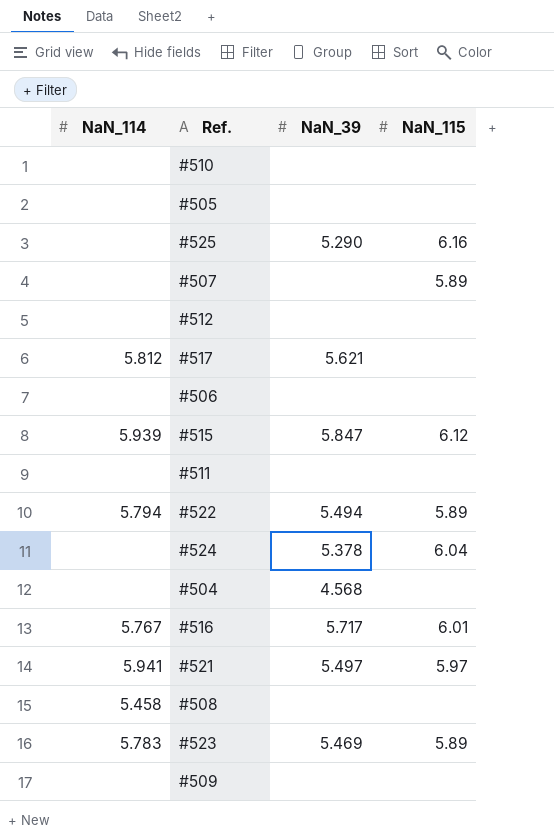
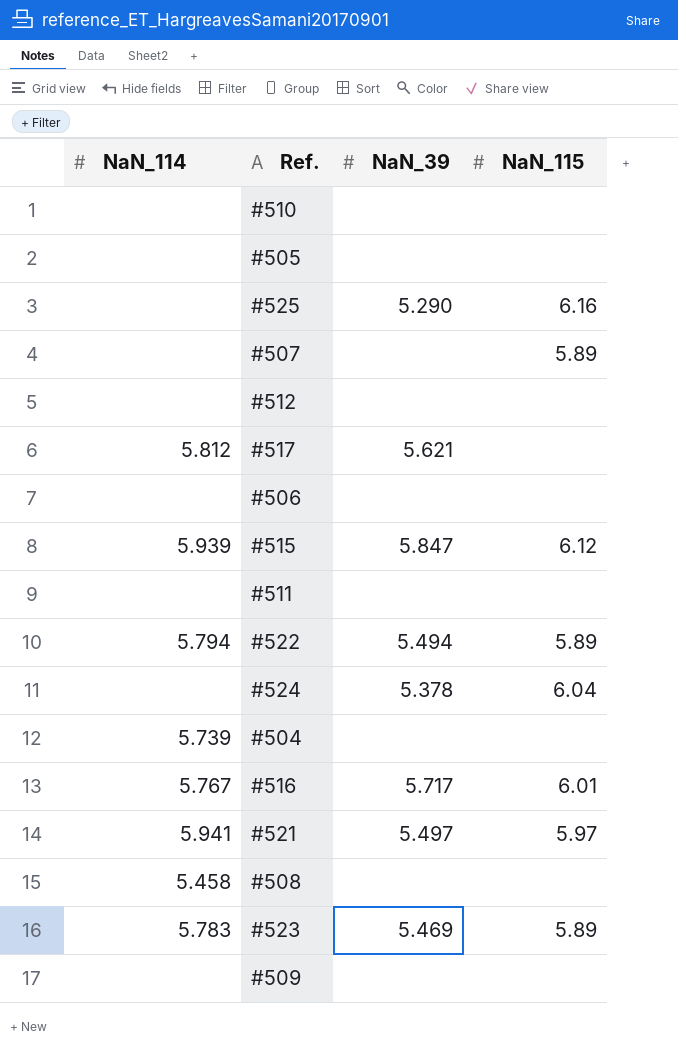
#504 | NaN_114: none -> 5.739
#504 | NaN_39: 4.568 -> none

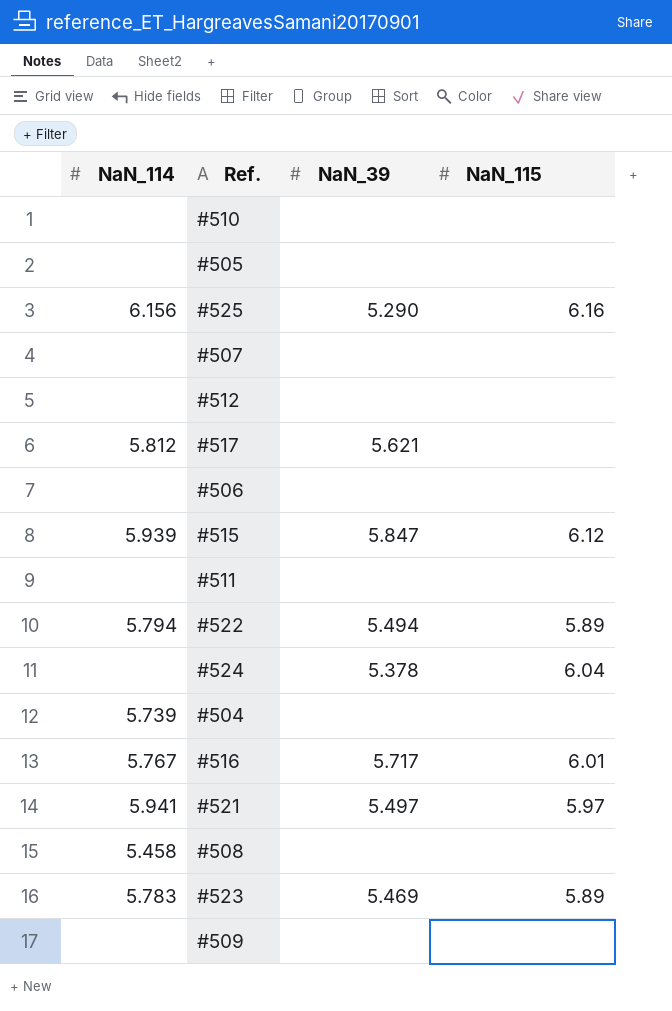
#525 | NaN_114: none -> 6.156
#507 | NaN_115: 5.89 -> none

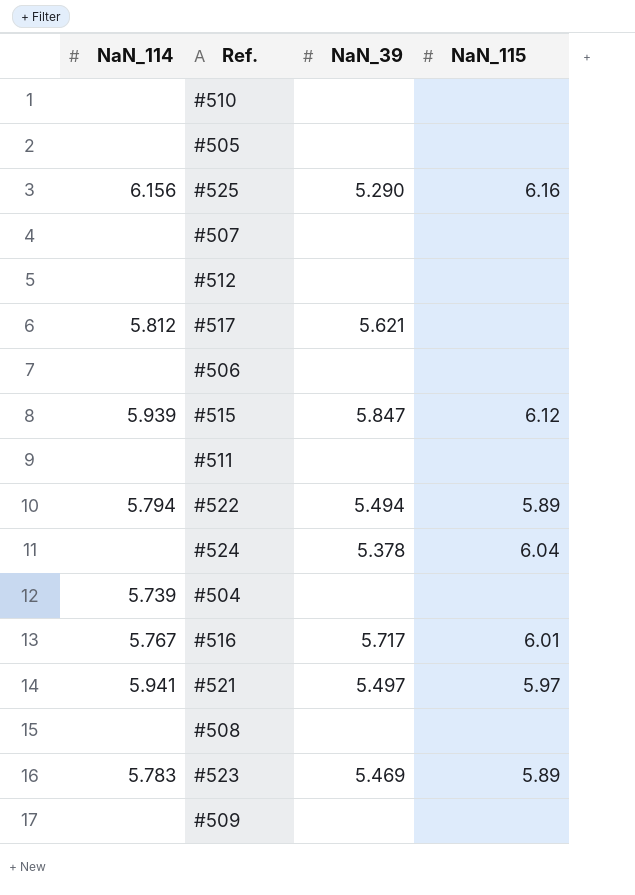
#508 | NaN_114: 5.458 -> none

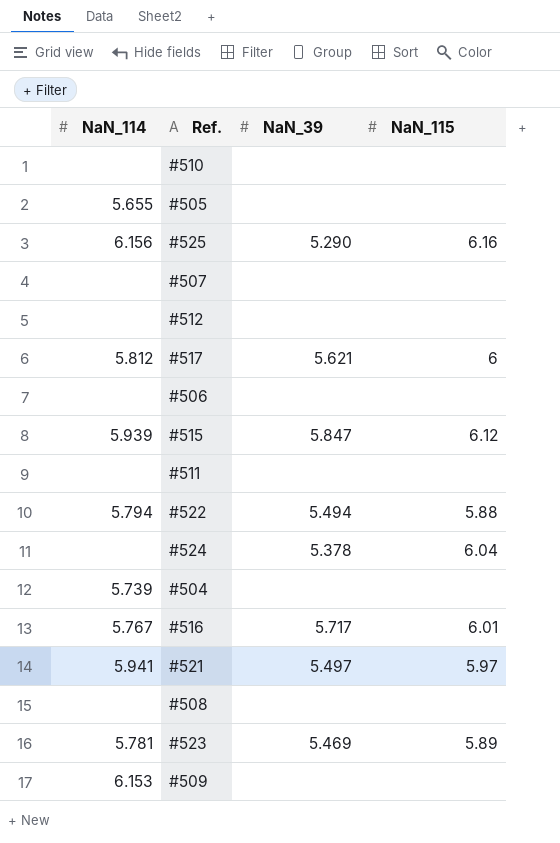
#505 | NaN_114: none -> 5.655
#517 | NaN_115: none -> 6
#522 | NaN_115: 5.89 -> 5.88
#523 | NaN_114: 5.783 -> 5.781
#509 | NaN_114: none -> 6.153

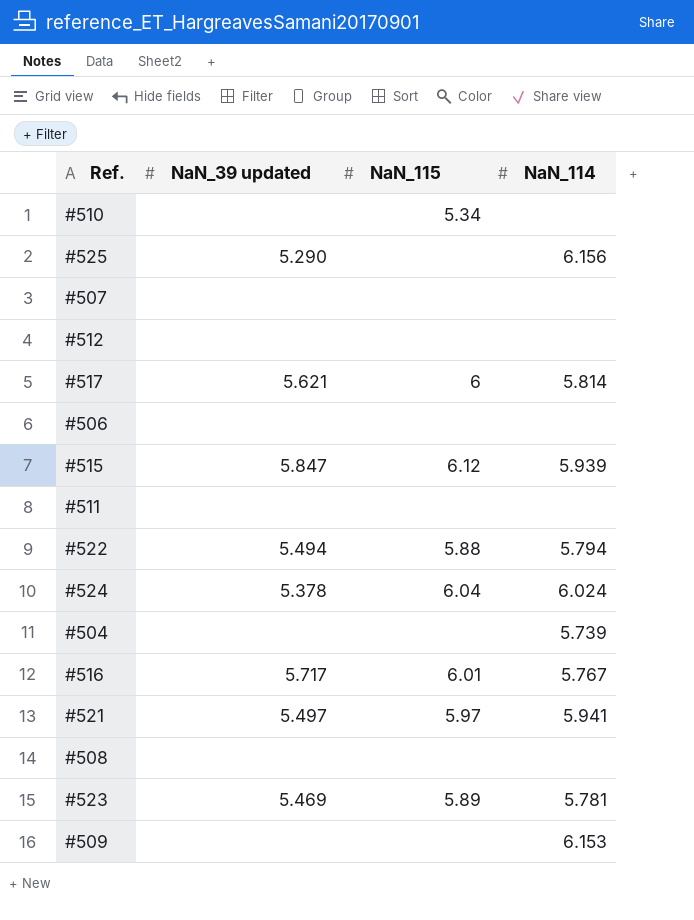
column name: NaN_39 -> NaN_39 updated
column NaN_114 | position: 1 -> 4
row #505: 5.655 | none | none -> none
#510 | NaN_115: none -> 5.34
#525 | NaN_115: 6.16 -> none
#517 | NaN_114: 5.812 -> 5.814
#524 | NaN_114: none -> 6.024

